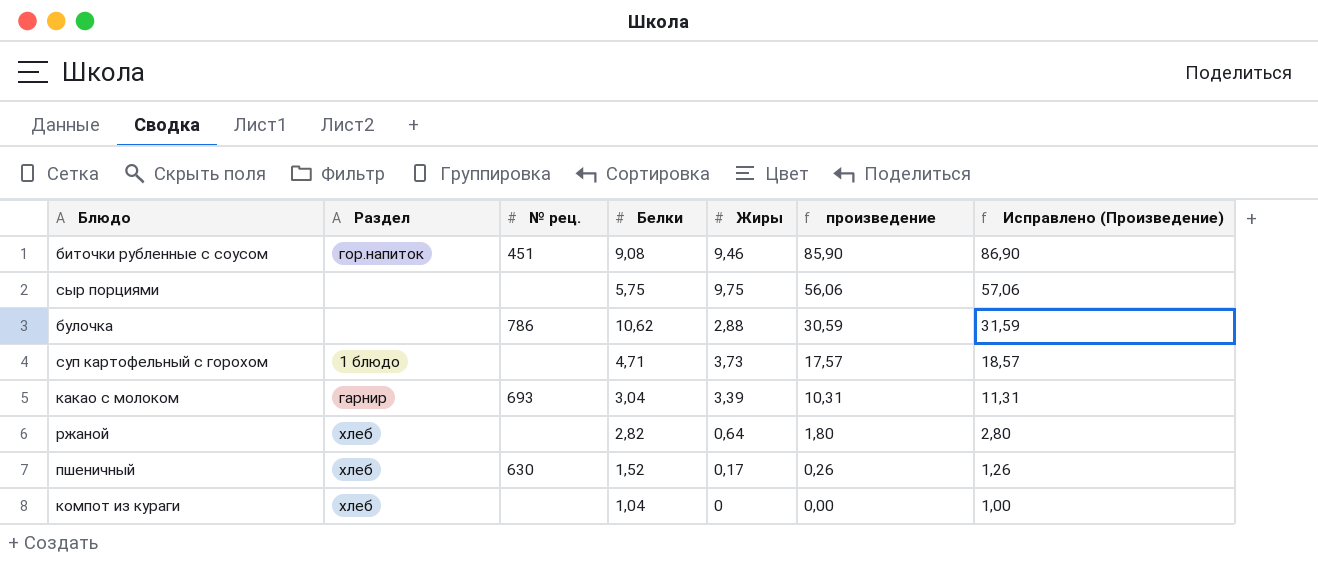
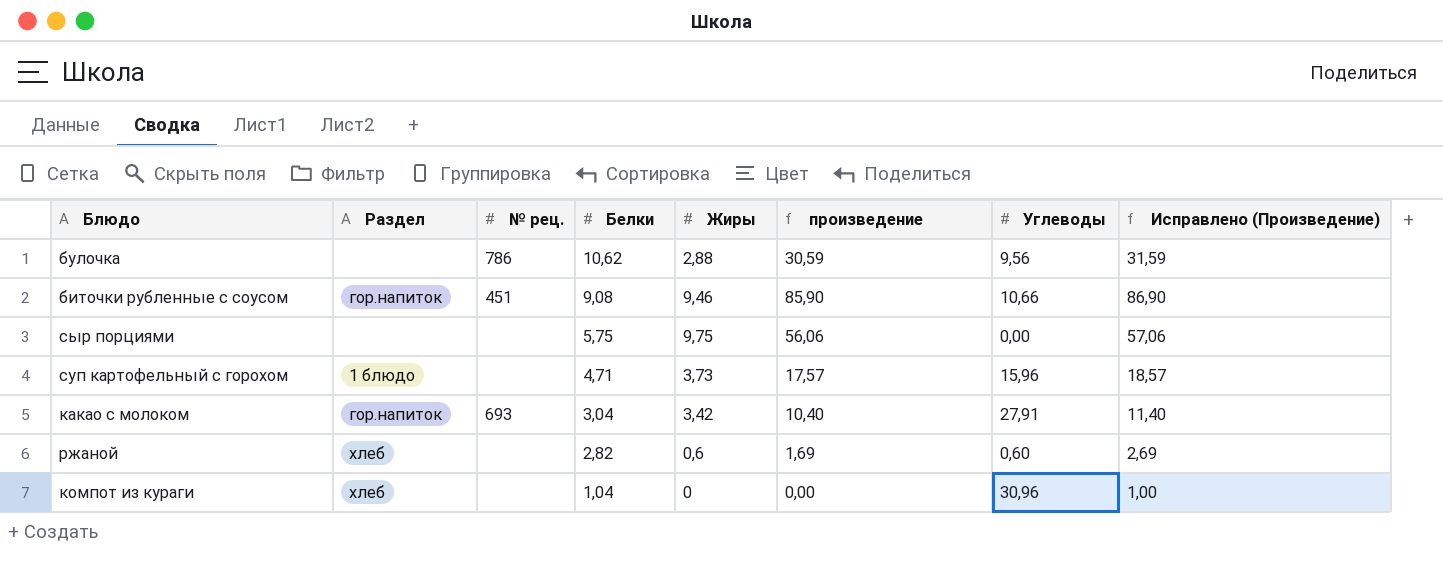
row order: произведение descending -> Белки descending
column Углеводы | position: none -> 7
row пшеничный: хлеб | 630 | 1,52 | 0,17 | 0,26 | 1,26 -> none
какао с молоком | Раздел: гарнир -> гор.напиток
какао с молоком | Жиры: 3,39 -> 3,42
какао с молоком | произведение: 10,31 -> 10,40
какао с молоком | Исправлено (Произведение): 11,31 -> 11,40
ржаной | Жиры: 0,64 -> 0,6
ржаной | произведение: 1,80 -> 1,69
ржаной | Исправлено (Произведение): 2,80 -> 2,69

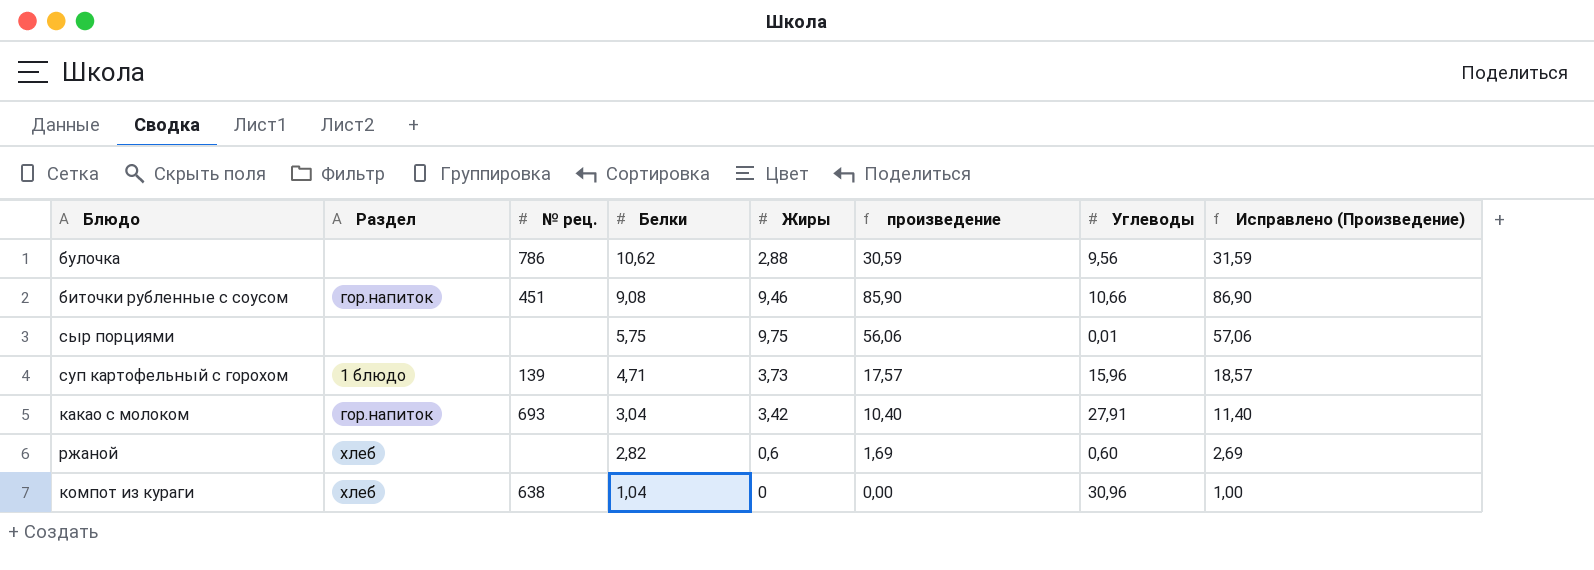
сыр порциями | Углеводы: 0,00 -> 0,01
суп картофельный с горохом | № рец.: none -> 139
компот из кураги | № рец.: none -> 638

